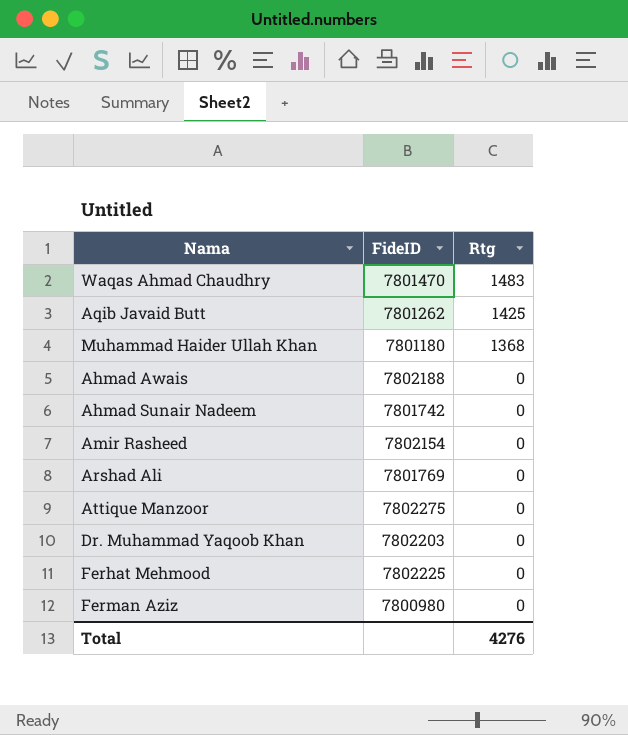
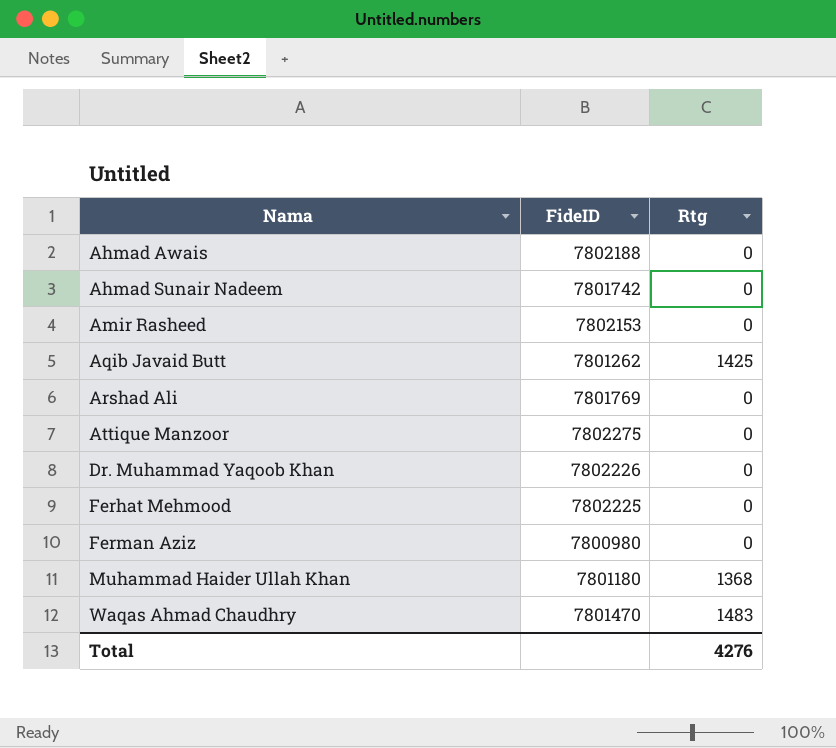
row order: Rtg descending -> Nama ascending
Amir Rasheed | FideID: 7802154 -> 7802153
Dr. Muhammad Yaqoob Khan | FideID: 7802203 -> 7802226

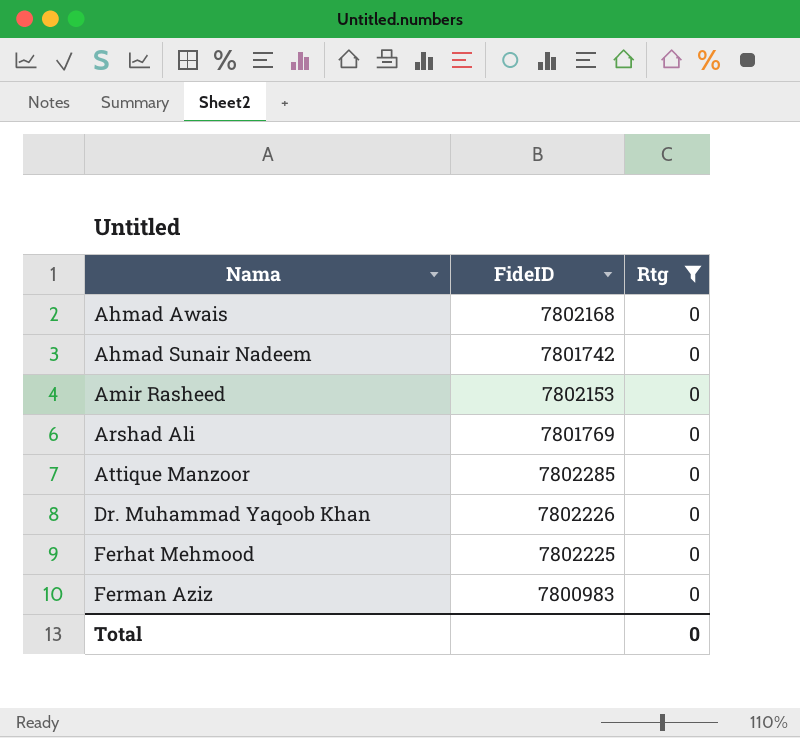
filter: none -> Rtg = 0
Ahmad Awais | FideID: 7802188 -> 7802168
Attique Manzoor | FideID: 7802275 -> 7802285
Ferman Aziz | FideID: 7800980 -> 7800983
Total | Rtg: 4276 -> 0

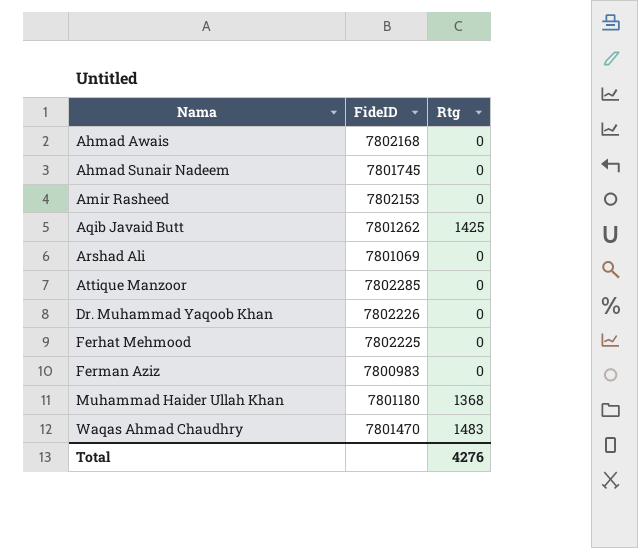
filter: Rtg = 0 -> none
Ahmad Sunair Nadeem | FideID: 7801742 -> 7801745
Arshad Ali | FideID: 7801769 -> 7801069
Total | Rtg: 0 -> 4276

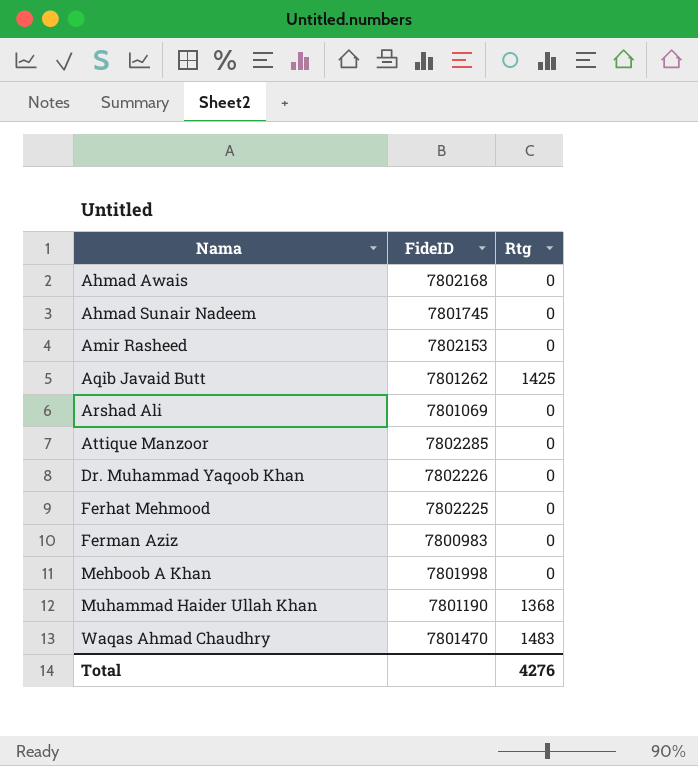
row Mehboob A Khan: none -> 7801998 | 0
Muhammad Haider Ullah Khan | FideID: 7801180 -> 7801190

